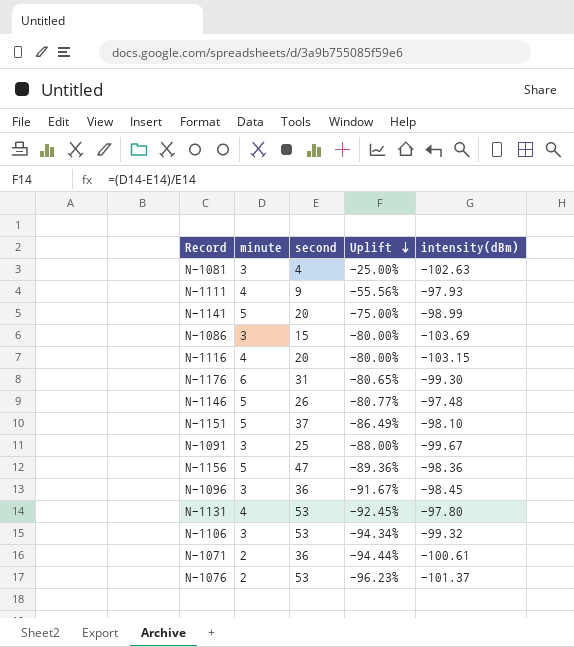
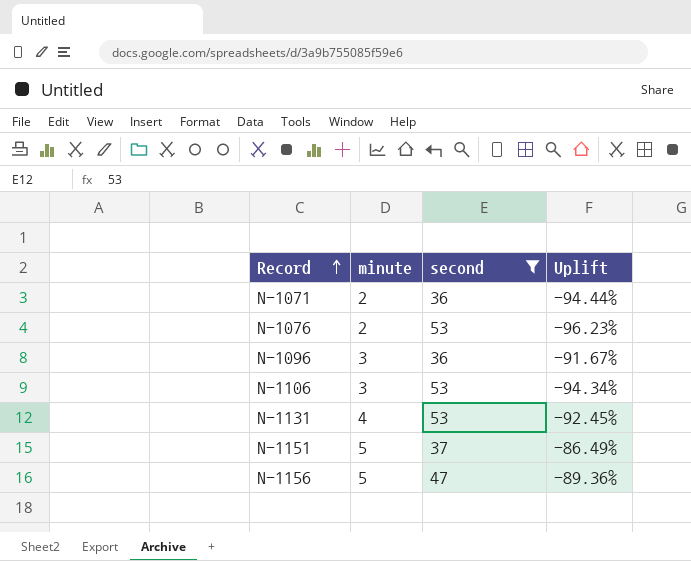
filter: none -> second >= 36
row order: Uplift descending -> Record ascending
column intensity(dBm) | position: 5 -> none

